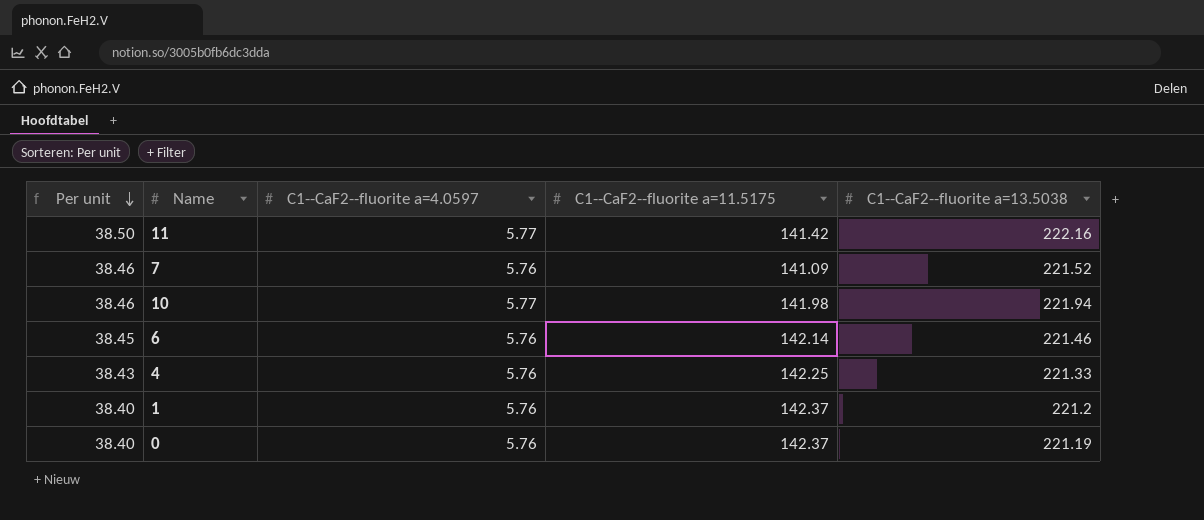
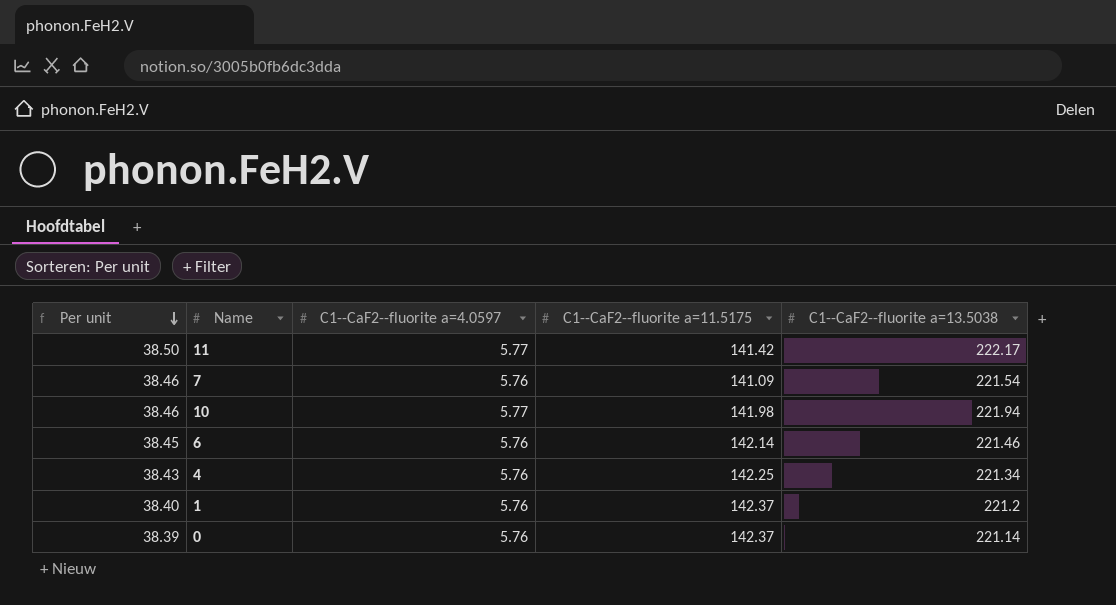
11 | C1--CaF2--fluorite a=13.5038: 222.16 -> 222.17
7 | C1--CaF2--fluorite a=13.5038: 221.52 -> 221.54
4 | C1--CaF2--fluorite a=13.5038: 221.33 -> 221.34
0 | Per unit: 38.40 -> 38.39
0 | C1--CaF2--fluorite a=13.5038: 221.19 -> 221.14

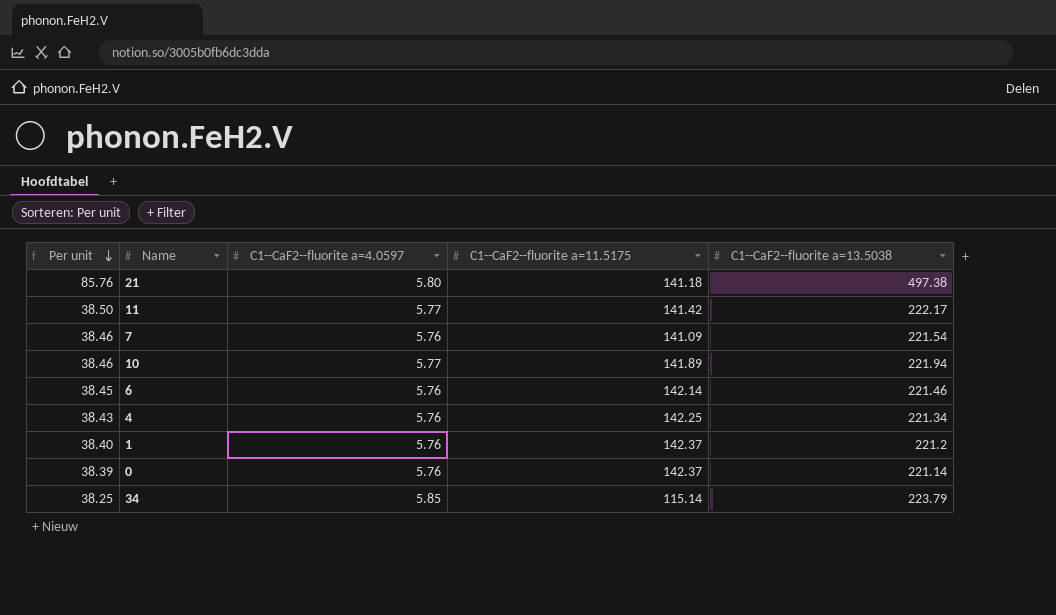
row 21: none -> 85.76 | 5.80 | 141.18 | 497.38
10 | C1--CaF2--fluorite a=11.5175: 141.98 -> 141.89
row 34: none -> 38.25 | 5.85 | 115.14 | 223.79

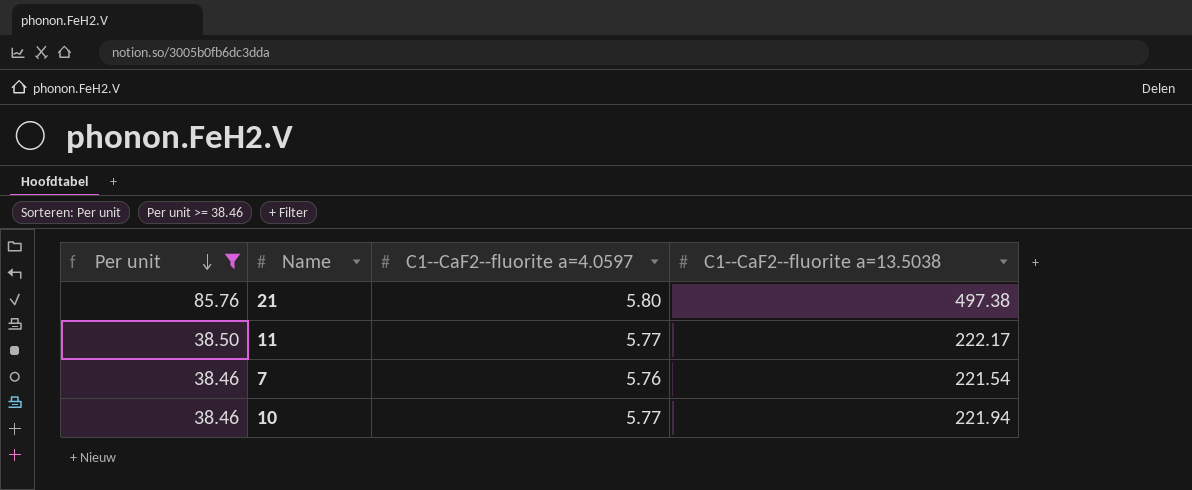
filter: none -> Per unit >= 38.46
column C1--CaF2--fluorite a=11.5175 | position: 4 -> none

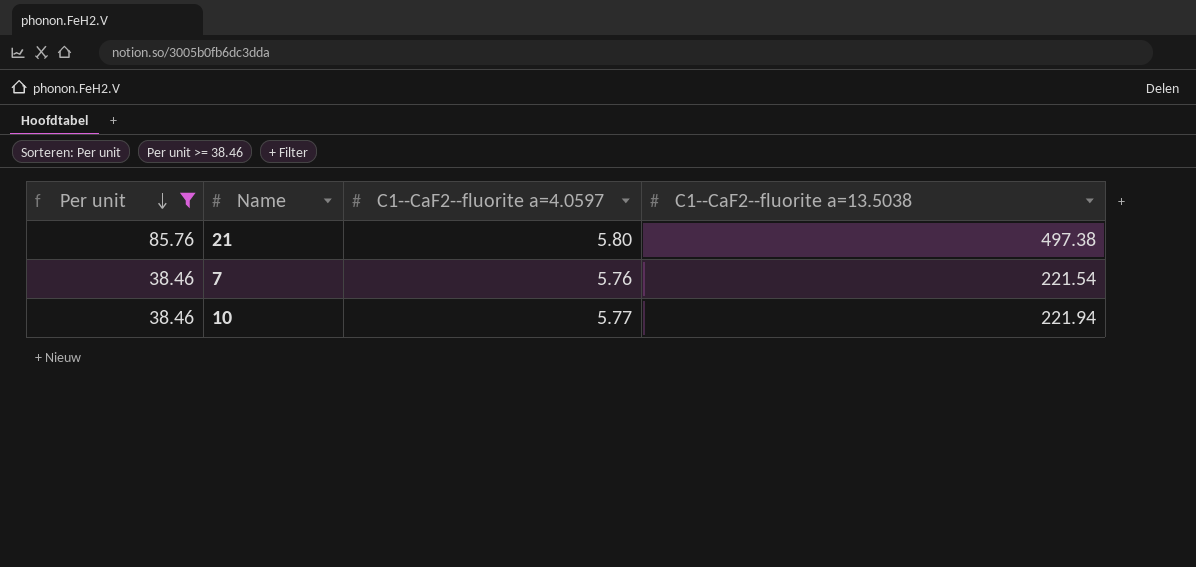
row 11: 38.50 | 5.77 | 222.17 -> none

